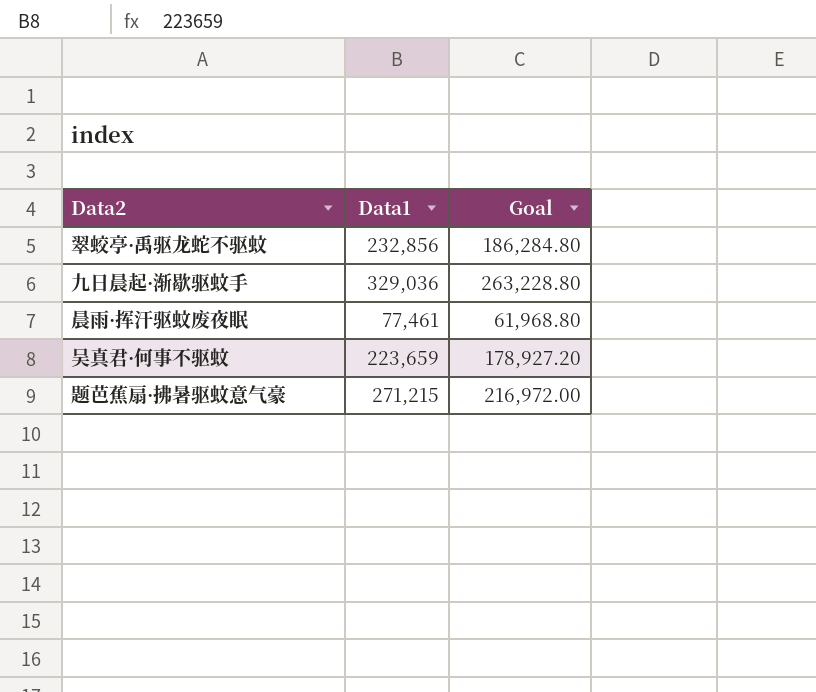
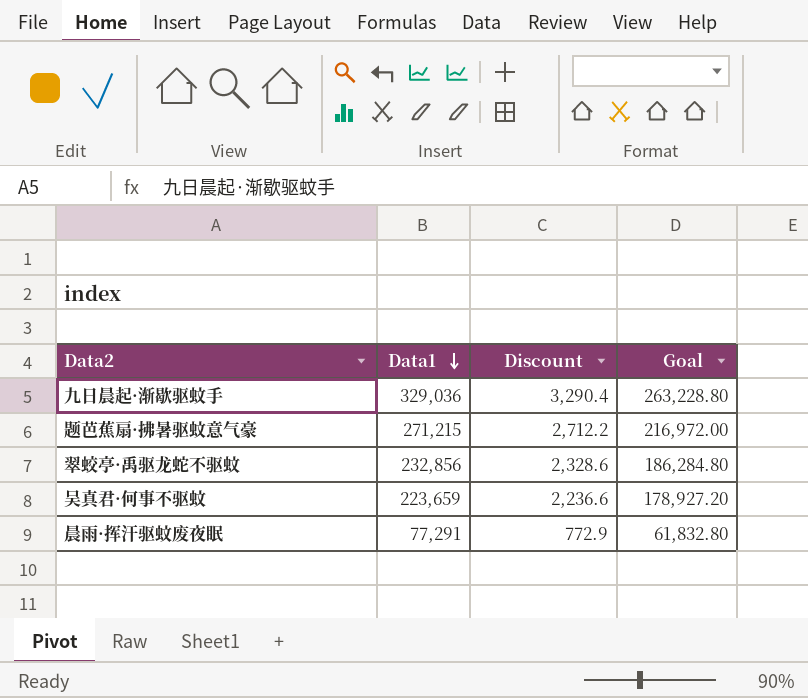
row order: none -> Data1 descending
column Discount | formula: none -> [Data1] * 0.01
晨雨·挥汗驱蚊废夜眠 | Data1: 77,461 -> 77,291
晨雨·挥汗驱蚊废夜眠 | Goal: 61,968.80 -> 61,832.80

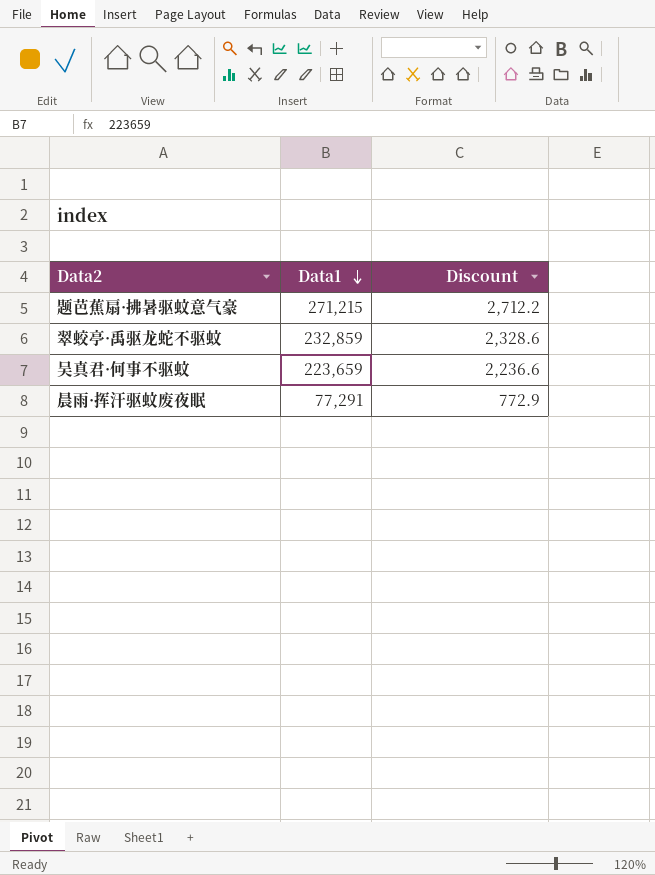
column Goal | formula: [Data1] * 0.8 -> none
row 九日晨起·渐歇驱蚊手: 329,036 | 3,290.4 | 263,228.80 -> none
翠蛟亭·禹驱龙蛇不驱蚊 | Data1: 232,856 -> 232,859

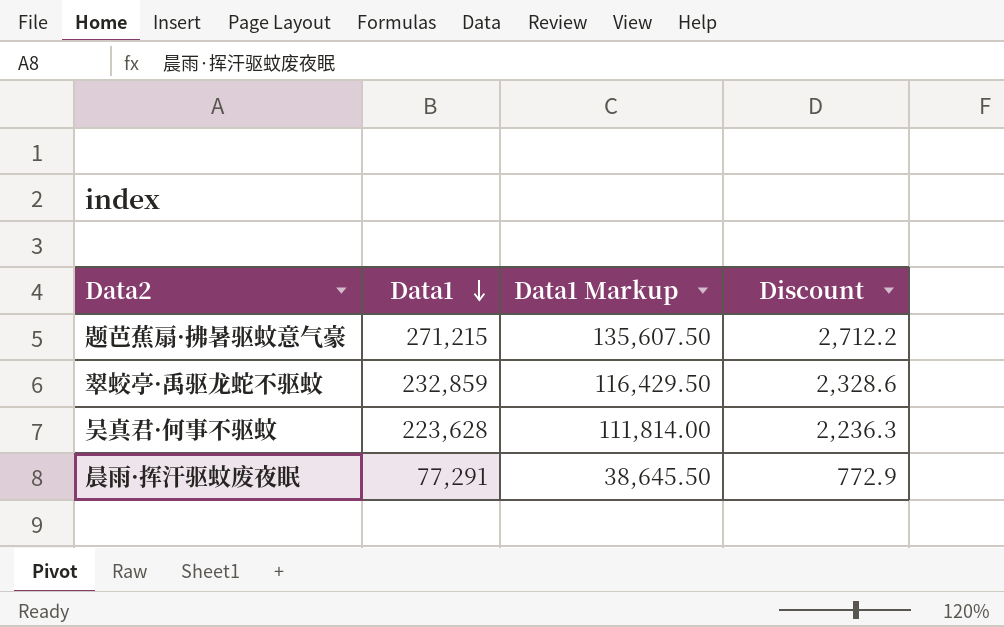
column Data1 Markup | formula: none -> [Data1] * 0.5
吴真君·何事不驱蚊 | Data1: 223,659 -> 223,628
吴真君·何事不驱蚊 | Discount: 2,236.6 -> 2,236.3

